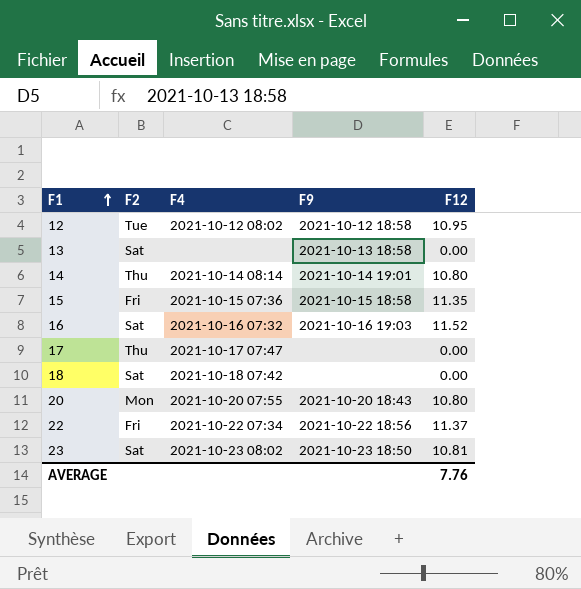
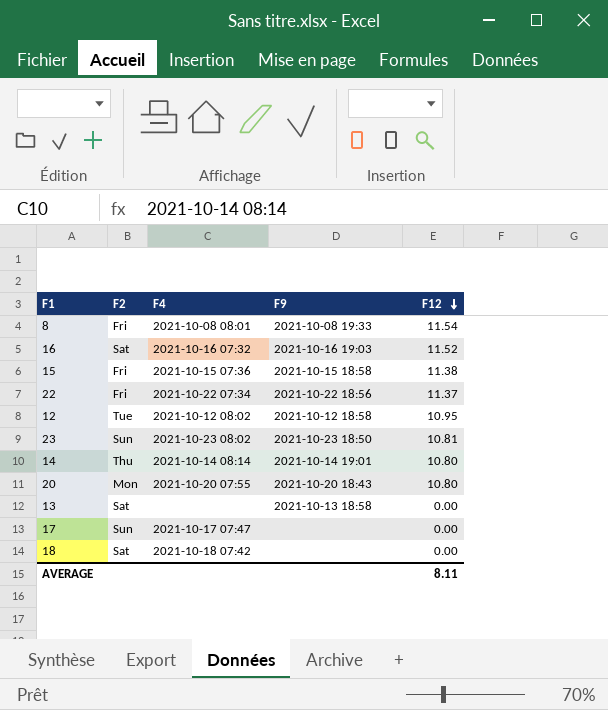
row order: F1 ascending -> F12 descending
row 8: none -> Fri | 2021-10-08 08:01 | 2021-10-08 19:33 | 11.54
15 | F12: 11.35 -> 11.38
23 | F2: Sat -> Sun
17 | F2: Thu -> Sun
AVERAGE | F12: 7.76 -> 8.11

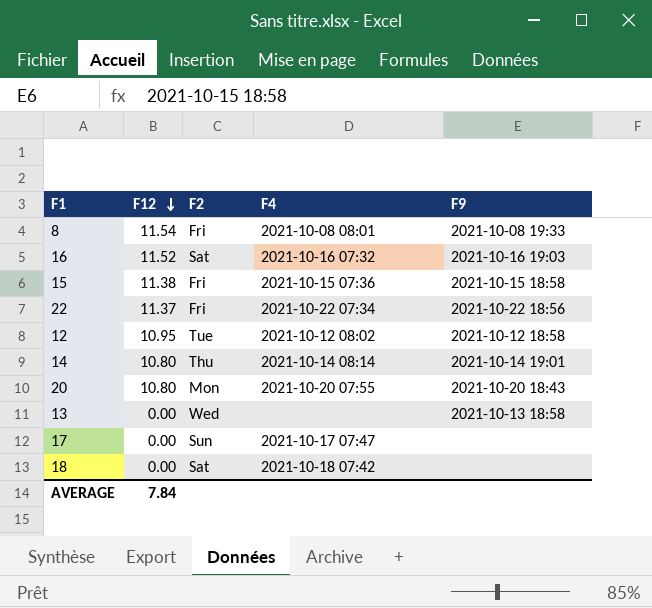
column F12 | position: 5 -> 2
row 23: Sun | 2021-10-23 08:02 | 2021-10-23 18:50 | 10.81 -> none
13 | F2: Sat -> Wed
AVERAGE | F12: 8.11 -> 7.84

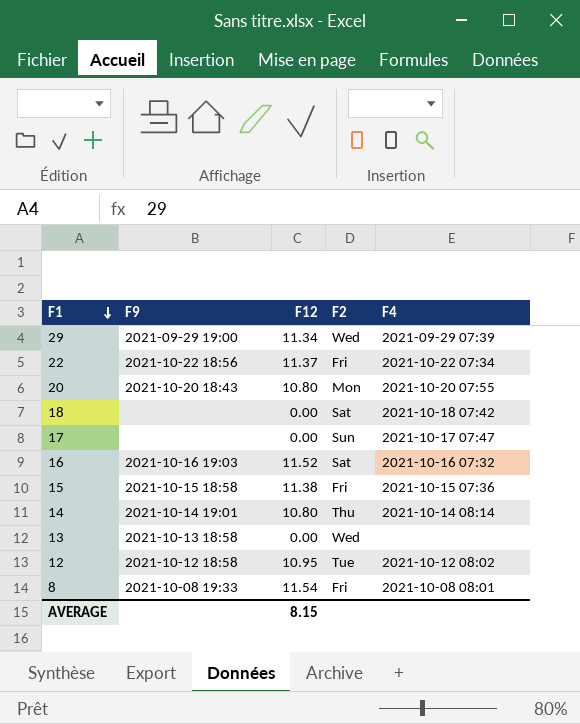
row order: F12 descending -> F1 descending
column F9 | position: 5 -> 2
row 29: none -> 2021-09-29 19:00 | 11.34 | Wed | 2021-09-29 07:39
AVERAGE | F12: 7.84 -> 8.15

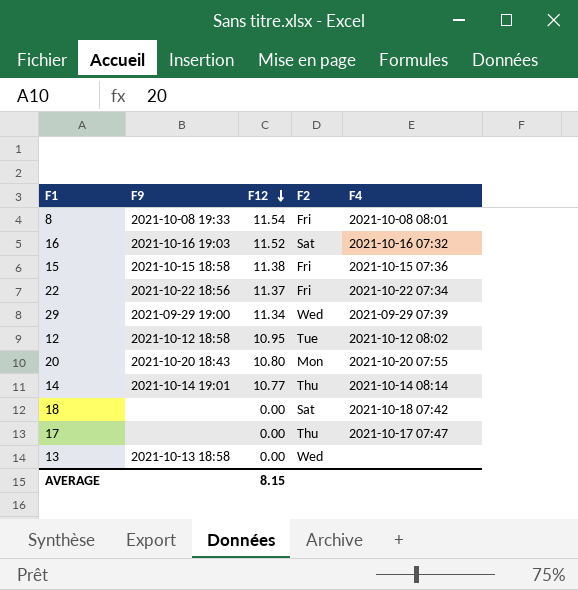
row order: F1 descending -> F12 descending
14 | F12: 10.80 -> 10.77
17 | F2: Sun -> Thu

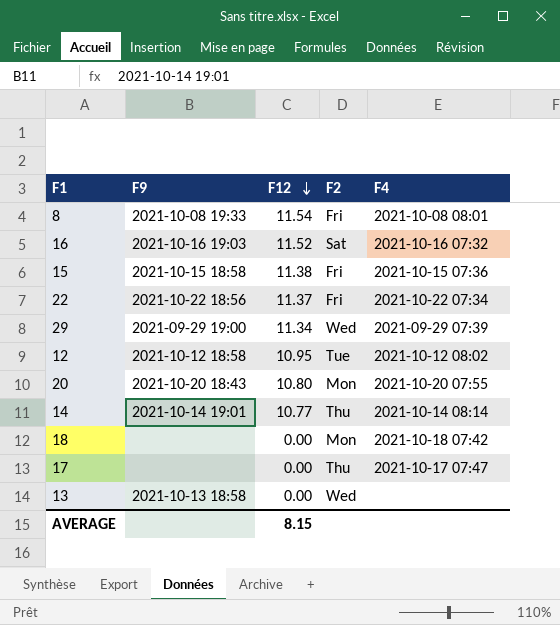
18 | F2: Sat -> Mon

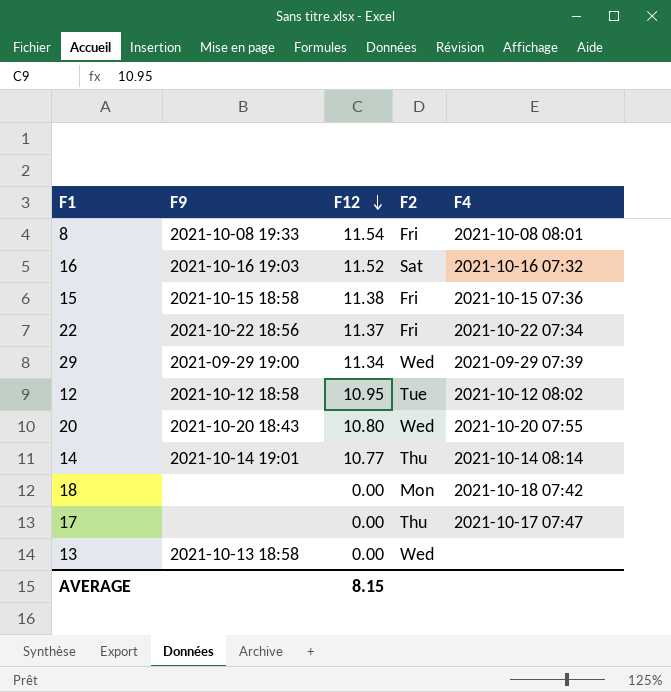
20 | F2: Mon -> Wed

